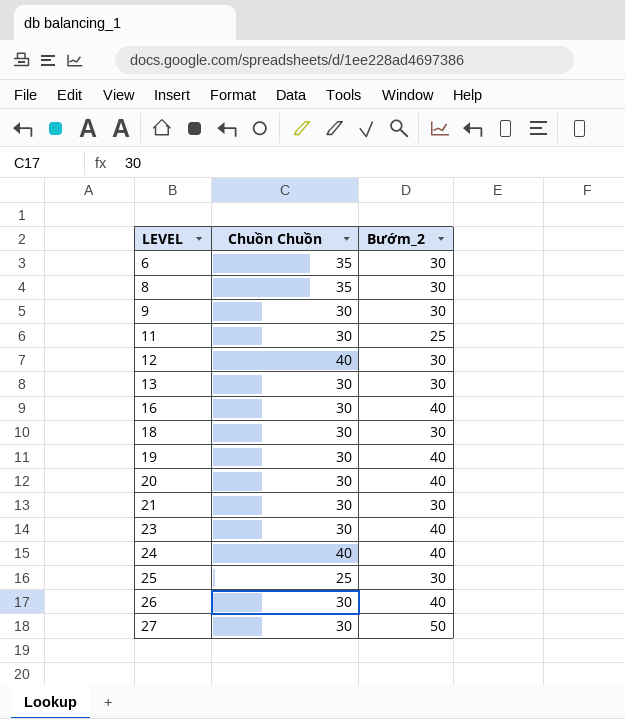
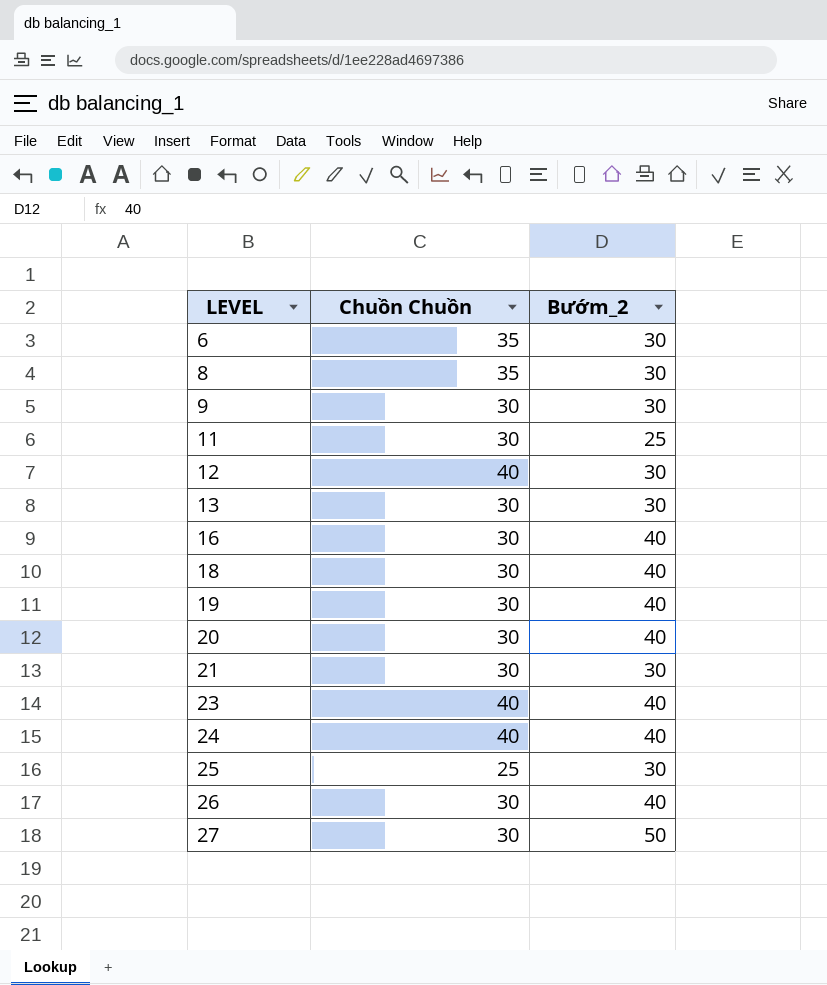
18 | Bướm_2: 30 -> 40
23 | Chuồn Chuồn: 30 -> 40

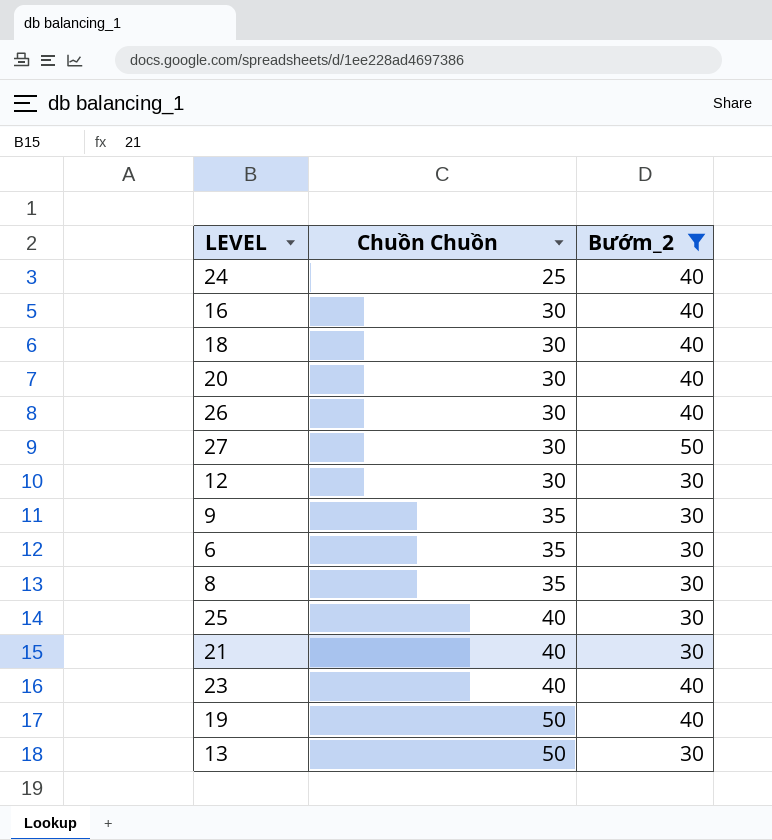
filter: none -> Bướm_2 != 25
row order: LEVEL ascending -> Chuồn Chuồn ascending
24 | Chuồn Chuồn: 40 -> 25
12 | Chuồn Chuồn: 40 -> 30
9 | Chuồn Chuồn: 30 -> 35
25 | Chuồn Chuồn: 25 -> 40
21 | Chuồn Chuồn: 30 -> 40
19 | Chuồn Chuồn: 30 -> 50
13 | Chuồn Chuồn: 30 -> 50

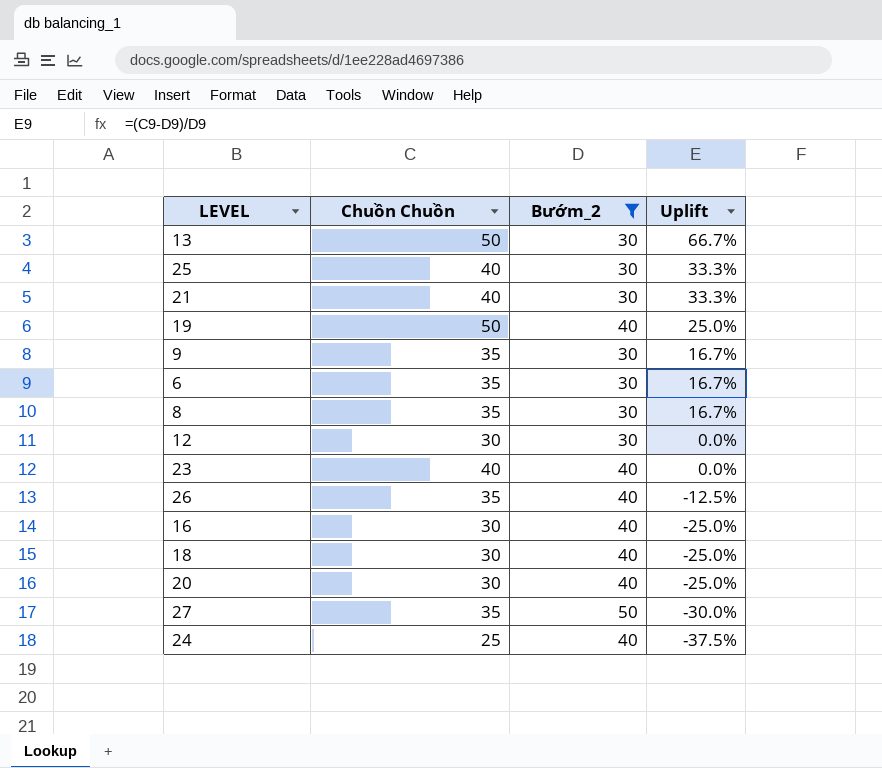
row order: Chuồn Chuồn ascending -> Uplift descending
column Uplift | formula: none -> ([Chuồn Chuồn] - [Bướm_2]) / [Bướm_2]
26 | Chuồn Chuồn: 30 -> 35
27 | Chuồn Chuồn: 30 -> 35

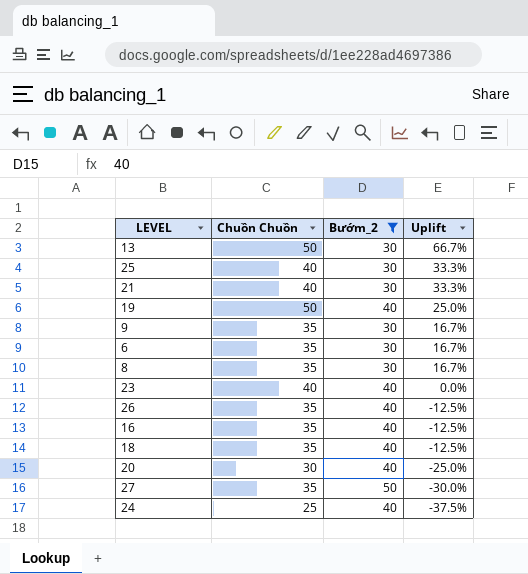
row 12: 30 | 30 | 0.0% -> none
16 | Chuồn Chuồn: 30 -> 35
16 | Uplift: -25.0% -> -12.5%
18 | Chuồn Chuồn: 30 -> 35
18 | Uplift: -25.0% -> -12.5%

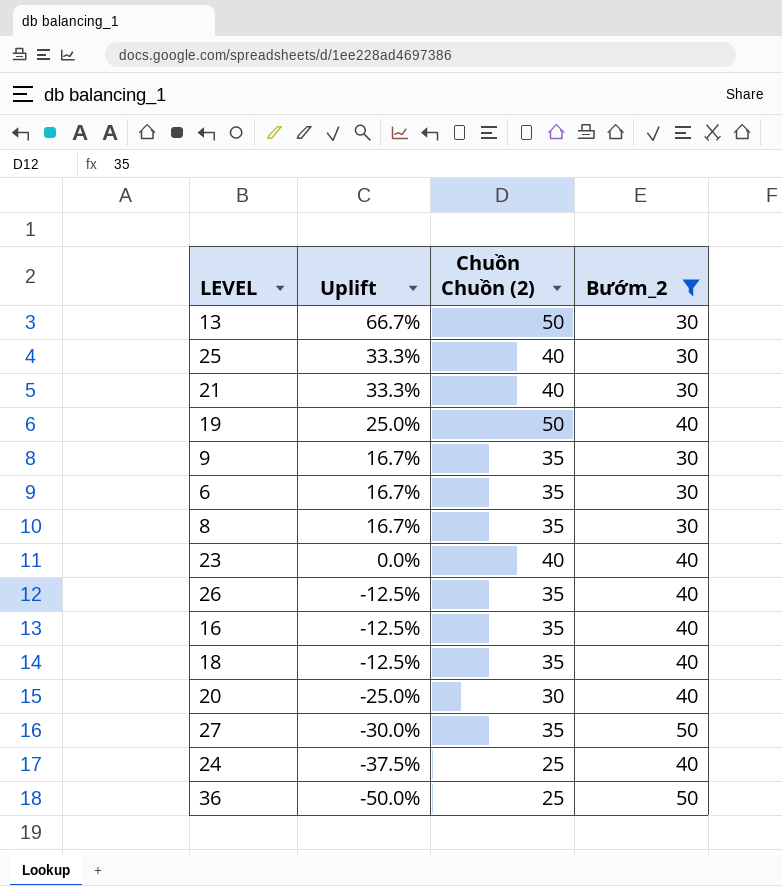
column Uplift | position: 4 -> 2
column name: Chuồn Chuồn -> Chuồn Chuồn (2)
row 36: none -> -50.0% | 25 | 50

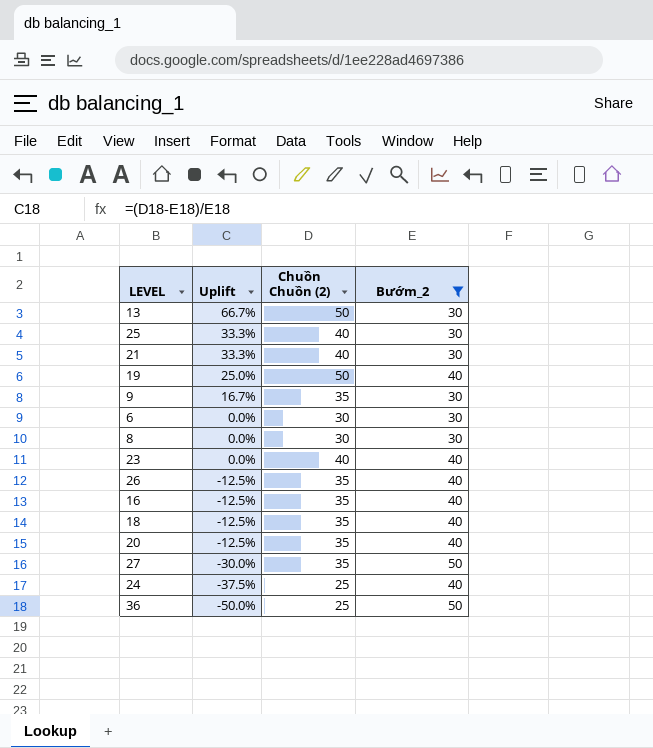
6 | Uplift: 16.7% -> 0.0%
6 | Chuồn Chuồn (2): 35 -> 30
8 | Uplift: 16.7% -> 0.0%
8 | Chuồn Chuồn (2): 35 -> 30
20 | Uplift: -25.0% -> -12.5%
20 | Chuồn Chuồn (2): 30 -> 35

